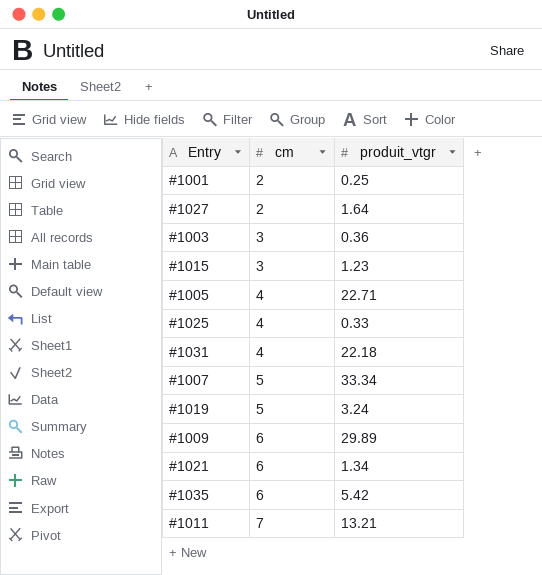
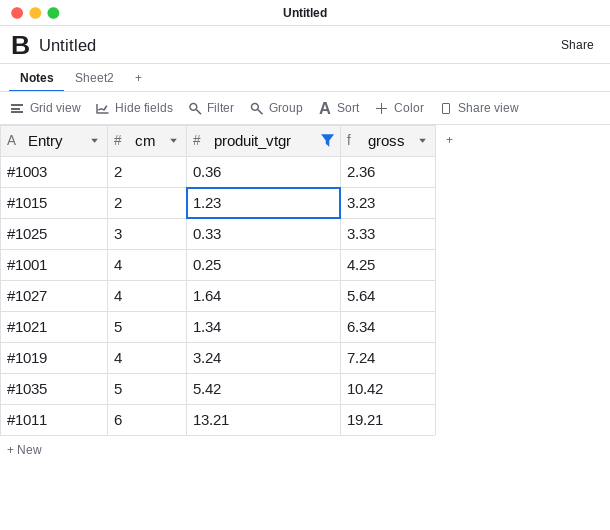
filter: none -> produit_vtgr <= 13.21
row order: cm ascending -> gross ascending
column gross | formula: none -> [cm] + [produit_vtgr]
#1003 | cm: 3 -> 2
#1015 | cm: 3 -> 2
#1025 | cm: 4 -> 3
#1001 | cm: 2 -> 4
#1027 | cm: 2 -> 4
#1021 | cm: 6 -> 5
#1019 | cm: 5 -> 4
#1035 | cm: 6 -> 5
#1011 | cm: 7 -> 6

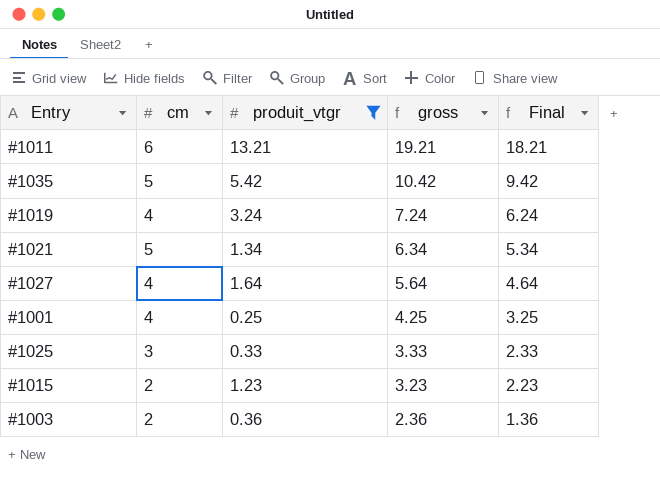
row order: gross ascending -> gross descending
column Final | formula: none -> [gross] - 1

